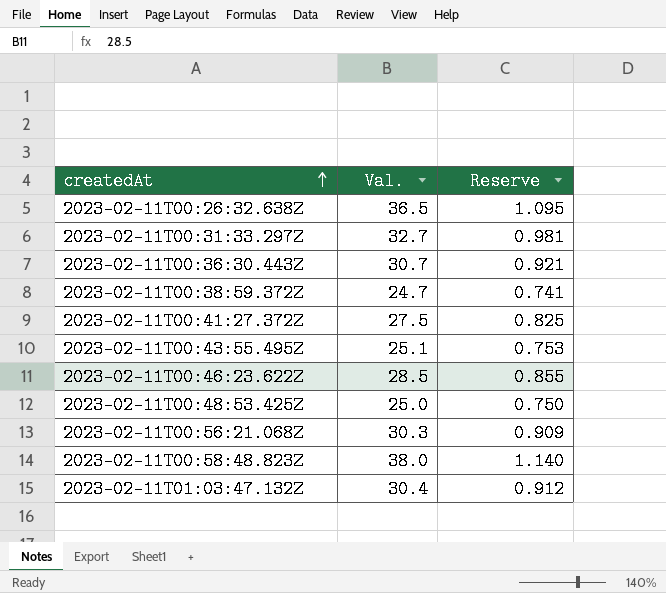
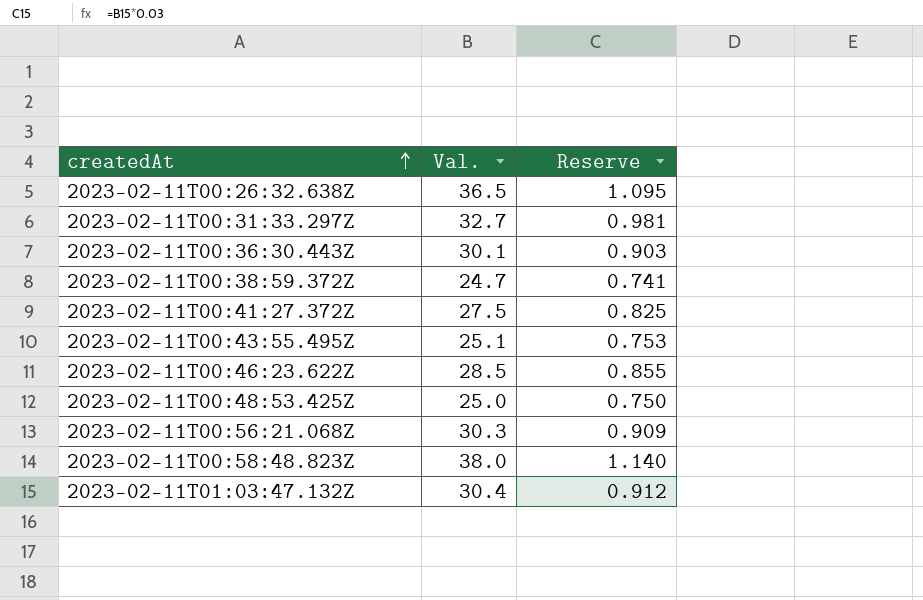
2023-02-11T00:36:30.443Z | Val.: 30.7 -> 30.1
2023-02-11T00:36:30.443Z | Reserve: 0.921 -> 0.903

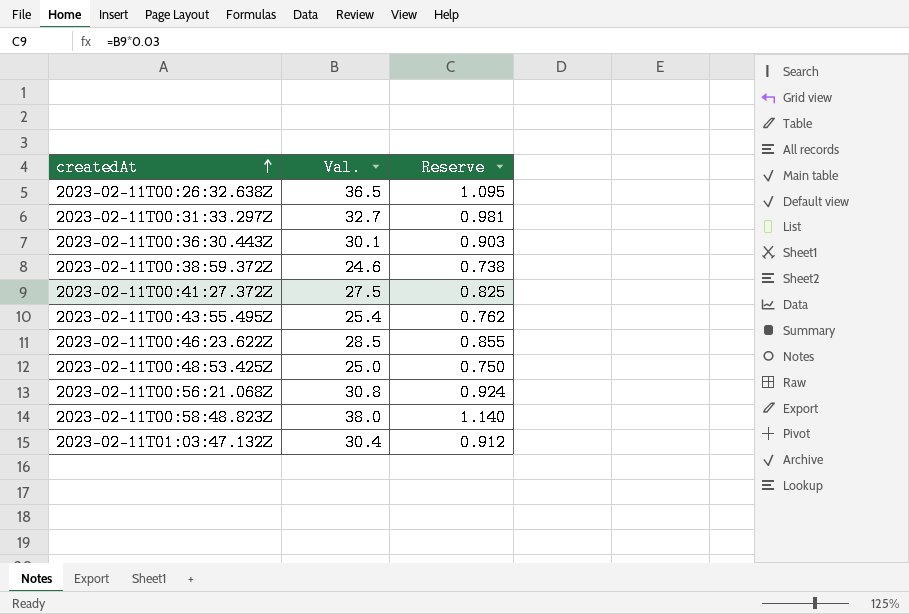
2023-02-11T00:38:59.372Z | Val.: 24.7 -> 24.6
2023-02-11T00:38:59.372Z | Reserve: 0.741 -> 0.738
2023-02-11T00:43:55.495Z | Val.: 25.1 -> 25.4
2023-02-11T00:43:55.495Z | Reserve: 0.753 -> 0.762
2023-02-11T00:56:21.068Z | Val.: 30.3 -> 30.8
2023-02-11T00:56:21.068Z | Reserve: 0.909 -> 0.924

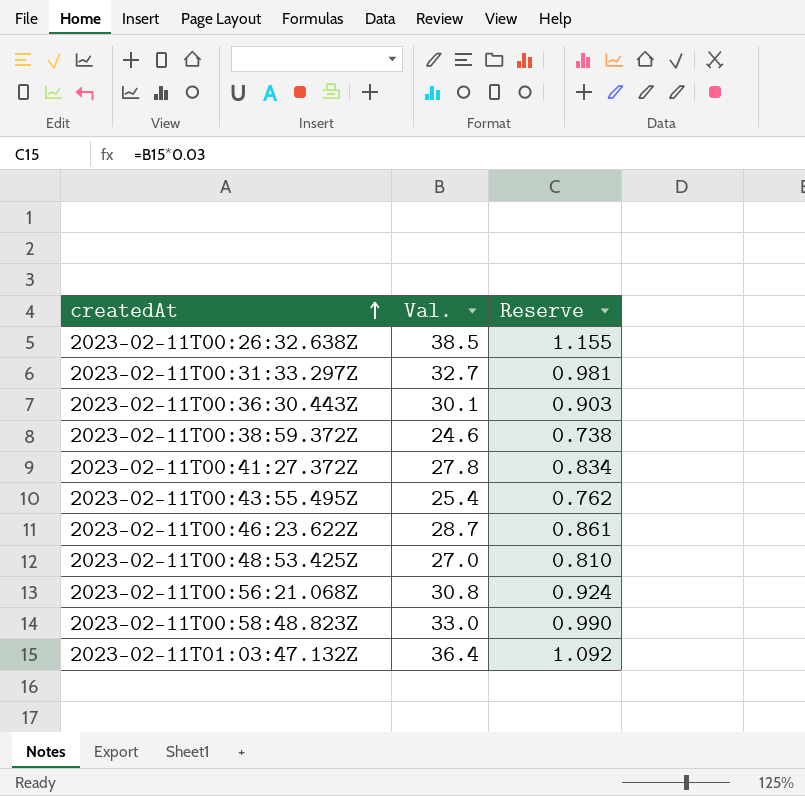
2023-02-11T00:26:32.638Z | Val.: 36.5 -> 38.5
2023-02-11T00:26:32.638Z | Reserve: 1.095 -> 1.155
2023-02-11T00:41:27.372Z | Val.: 27.5 -> 27.8
2023-02-11T00:41:27.372Z | Reserve: 0.825 -> 0.834
2023-02-11T00:46:23.622Z | Val.: 28.5 -> 28.7
2023-02-11T00:46:23.622Z | Reserve: 0.855 -> 0.861
2023-02-11T00:48:53.425Z | Val.: 25.0 -> 27.0
2023-02-11T00:48:53.425Z | Reserve: 0.750 -> 0.810
2023-02-11T00:58:48.823Z | Val.: 38.0 -> 33.0
2023-02-11T00:58:48.823Z | Reserve: 1.140 -> 0.990
2023-02-11T01:03:47.132Z | Val.: 30.4 -> 36.4
2023-02-11T01:03:47.132Z | Reserve: 0.912 -> 1.092

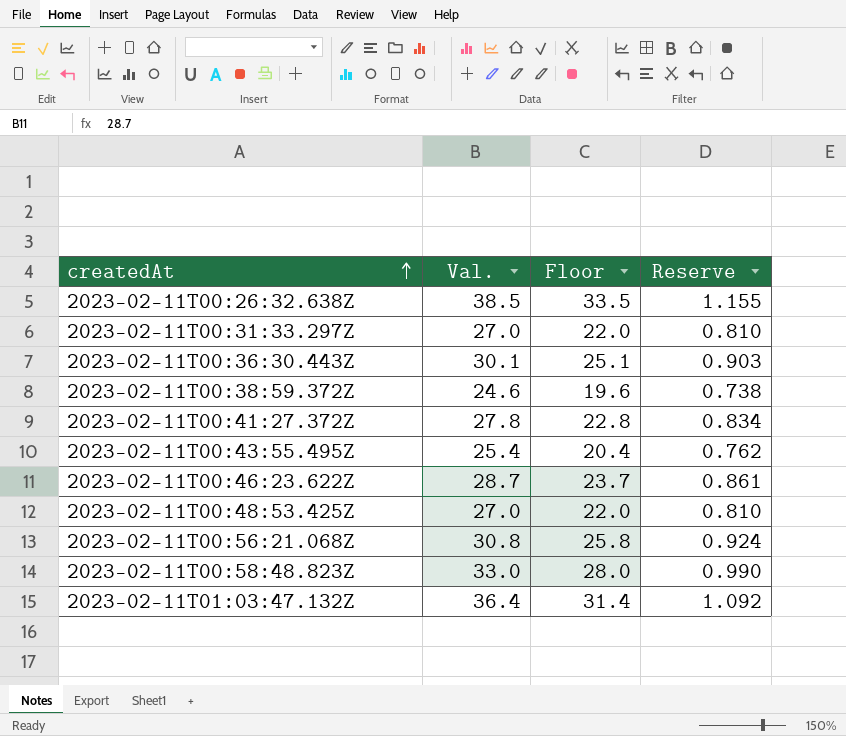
column Floor | formula: none -> [Val.] - 5
2023-02-11T00:31:33.297Z | Val.: 32.7 -> 27.0
2023-02-11T00:31:33.297Z | Reserve: 0.981 -> 0.810

